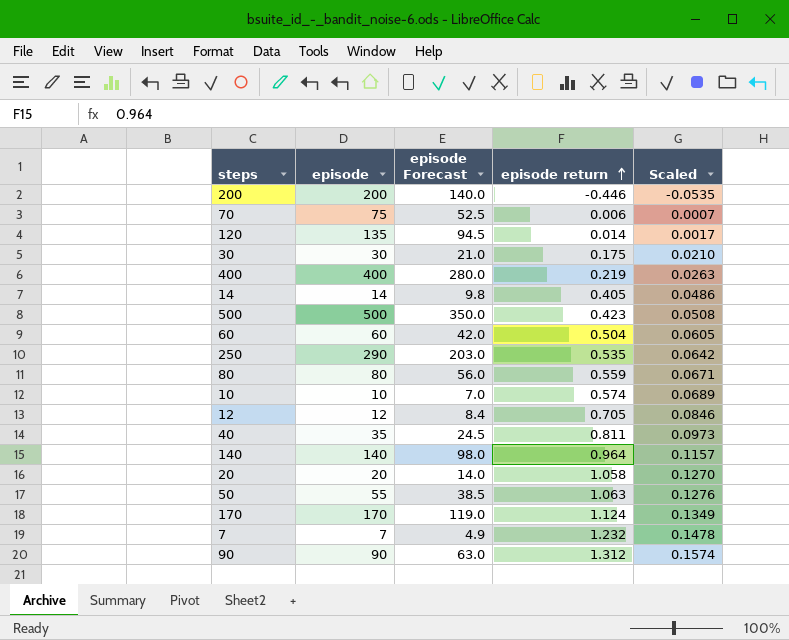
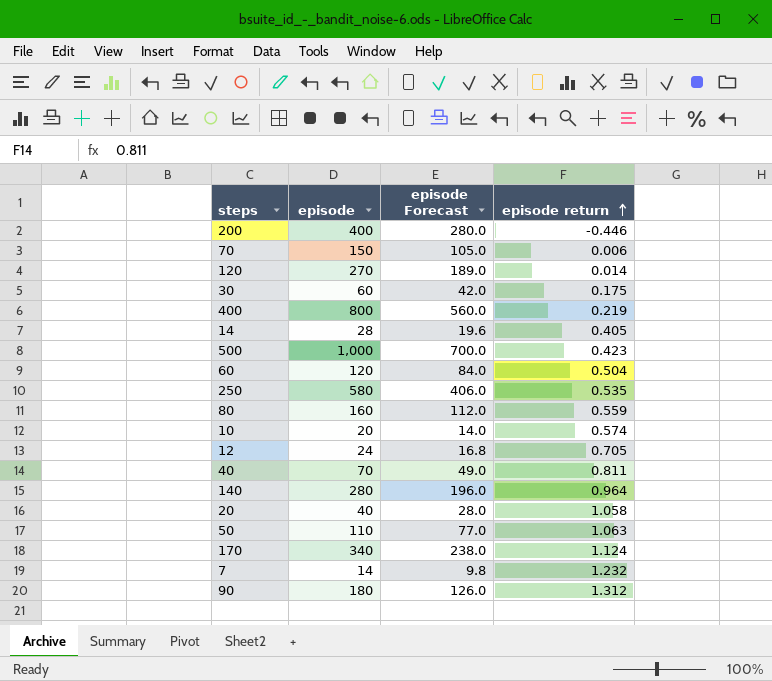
column Scaled | formula: [episode return] * 0.12 -> none
200 | episode: 200 -> 400
200 | episode Forecast: 140.0 -> 280.0
70 | episode: 75 -> 150
70 | episode Forecast: 52.5 -> 105.0
120 | episode: 135 -> 270
120 | episode Forecast: 94.5 -> 189.0
30 | episode: 30 -> 60
30 | episode Forecast: 21.0 -> 42.0
400 | episode: 400 -> 800
400 | episode Forecast: 280.0 -> 560.0
14 | episode: 14 -> 28
14 | episode Forecast: 9.8 -> 19.6
500 | episode: 500 -> 1,000
500 | episode Forecast: 350.0 -> 700.0
60 | episode: 60 -> 120
60 | episode Forecast: 42.0 -> 84.0
250 | episode: 290 -> 580
250 | episode Forecast: 203.0 -> 406.0
80 | episode: 80 -> 160
80 | episode Forecast: 56.0 -> 112.0
10 | episode: 10 -> 20
10 | episode Forecast: 7.0 -> 14.0
12 | episode: 12 -> 24
12 | episode Forecast: 8.4 -> 16.8
40 | episode: 35 -> 70
40 | episode Forecast: 24.5 -> 49.0
140 | episode: 140 -> 280
140 | episode Forecast: 98.0 -> 196.0
20 | episode: 20 -> 40
20 | episode Forecast: 14.0 -> 28.0
50 | episode: 55 -> 110
50 | episode Forecast: 38.5 -> 77.0
170 | episode: 170 -> 340
170 | episode Forecast: 119.0 -> 238.0
7 | episode: 7 -> 14
7 | episode Forecast: 4.9 -> 9.8
90 | episode: 90 -> 180
90 | episode Forecast: 63.0 -> 126.0

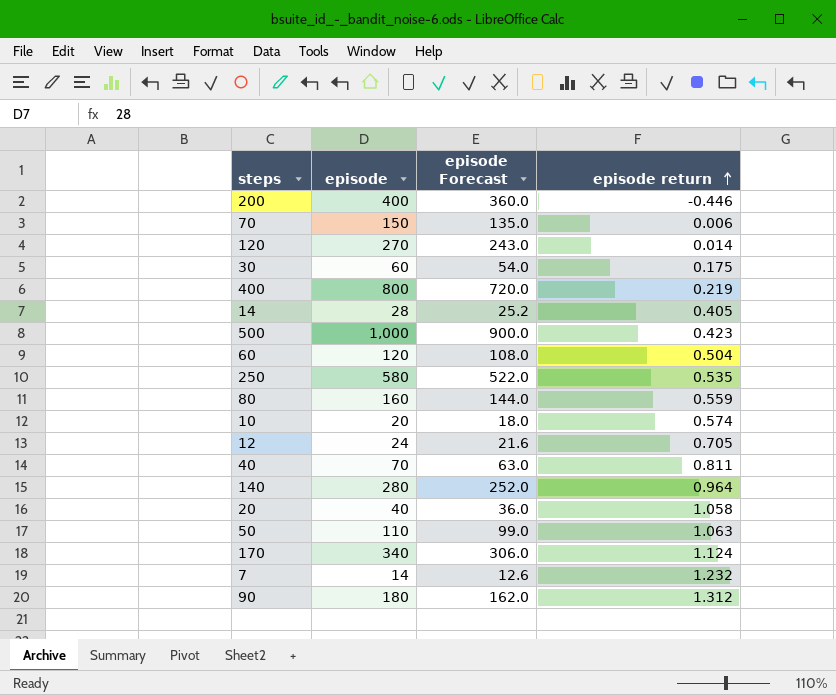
column episode Forecast | formula: [episode] * 0.7 -> [episode] * 0.9

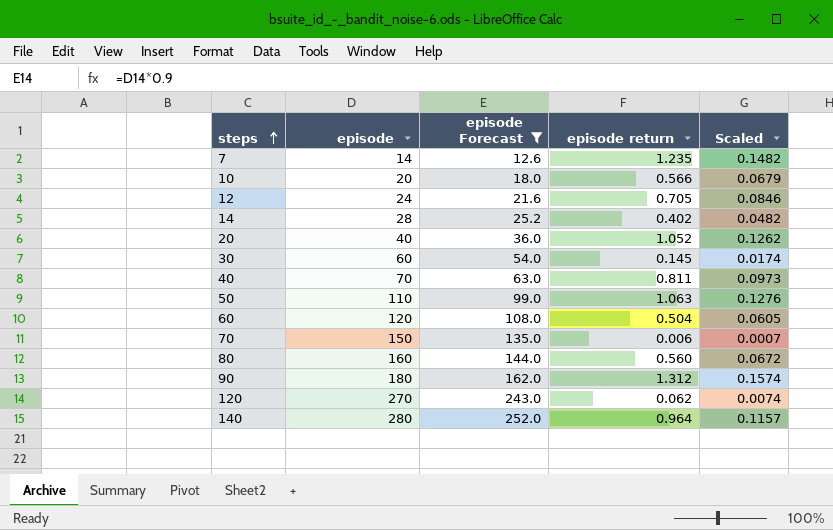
filter: none -> episode Forecast <= 252.0
row order: episode return ascending -> steps ascending
column Scaled | formula: none -> [episode return] * 0.12
7 | episode return: 1.232 -> 1.235
10 | episode return: 0.574 -> 0.566
14 | episode return: 0.405 -> 0.402
20 | episode return: 1.058 -> 1.052
30 | episode return: 0.175 -> 0.145
80 | episode return: 0.559 -> 0.560
120 | episode return: 0.014 -> 0.062

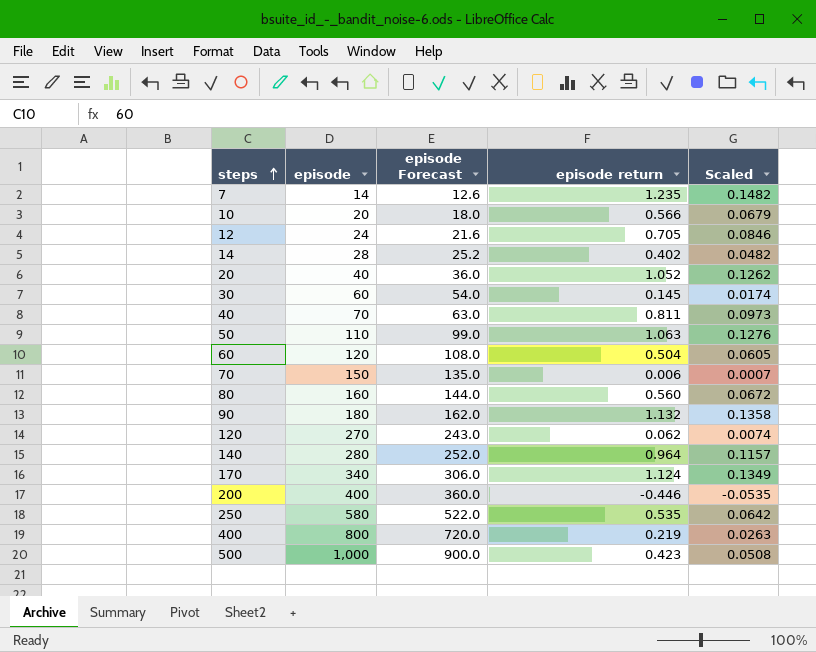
filter: episode Forecast <= 252.0 -> none
90 | episode return: 1.312 -> 1.132
90 | Scaled: 0.1574 -> 0.1358

